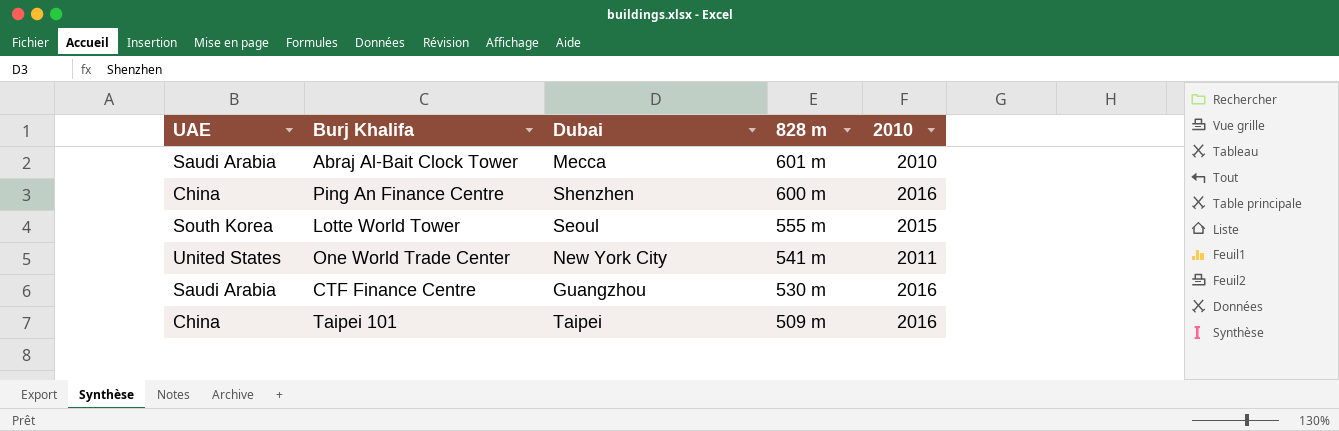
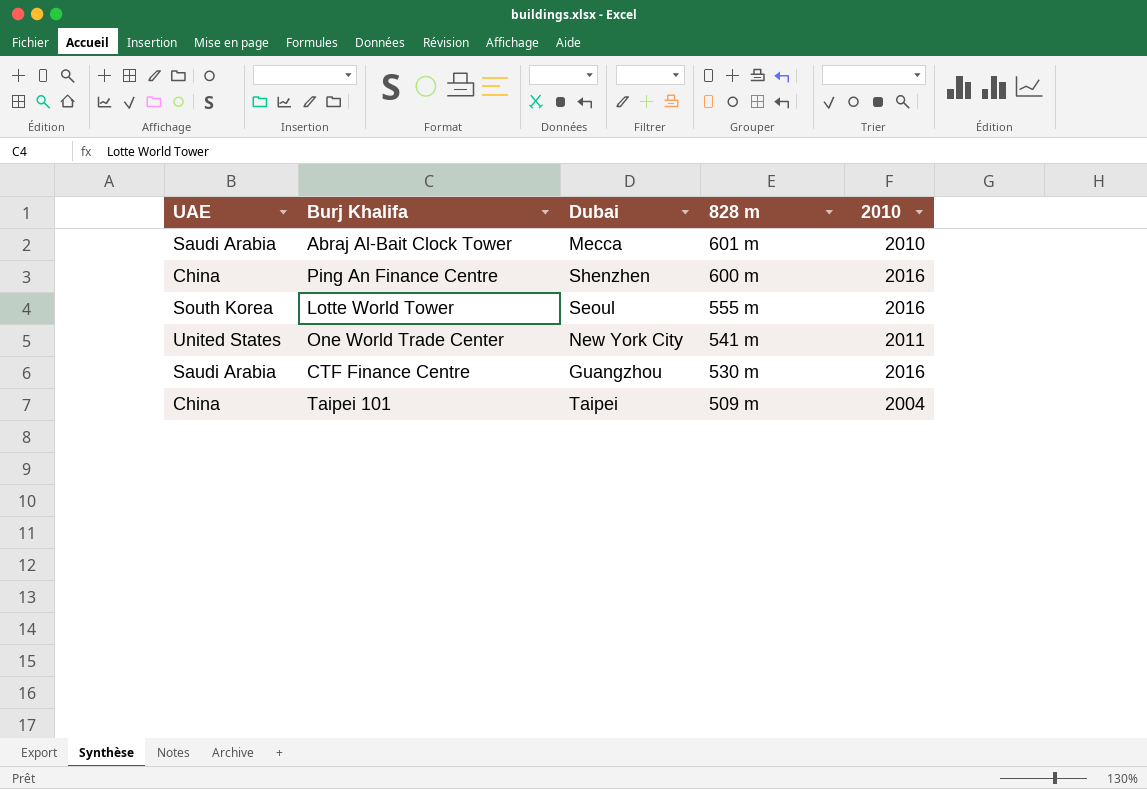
Lotte World Tower | 2010: 2015 -> 2016
Taipei 101 | 2010: 2016 -> 2004

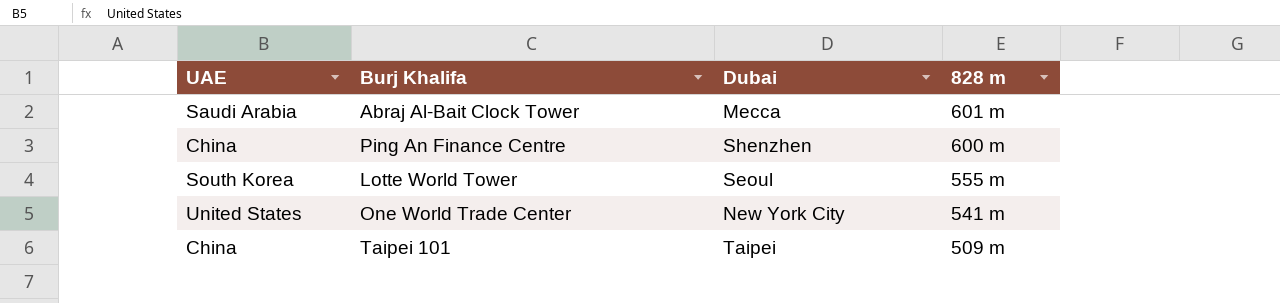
column 2010 | position: 5 -> none
row CTF Finance Centre: Saudi Arabia | Guangzhou | 530 m | 2016 -> none

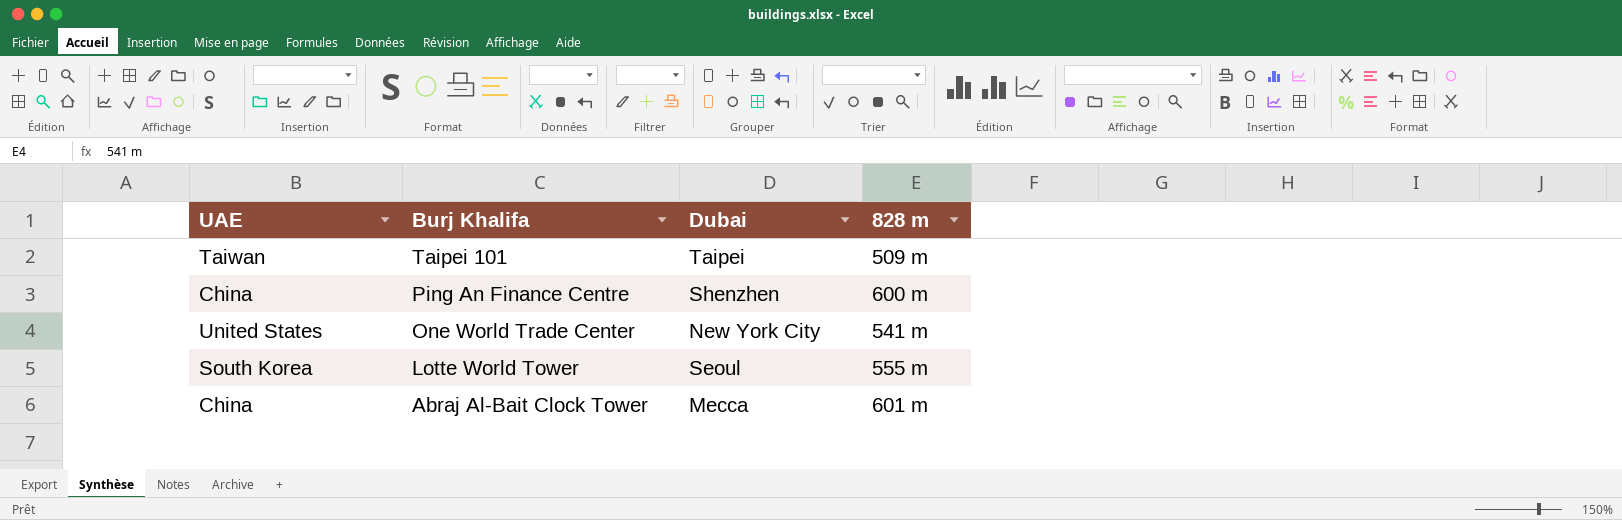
row order: 828 m descending -> Burj Khalifa descending
Taipei 101 | UAE: China -> Taiwan
Abraj Al-Bait Clock Tower | UAE: Saudi Arabia -> China

